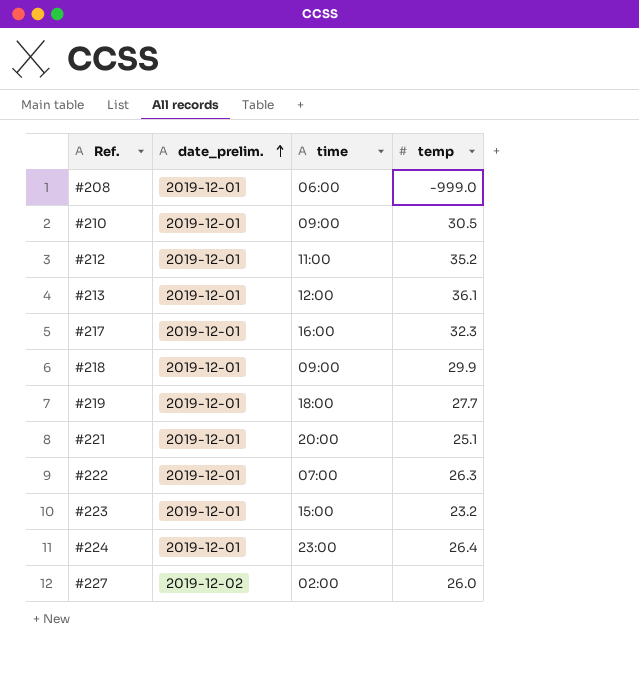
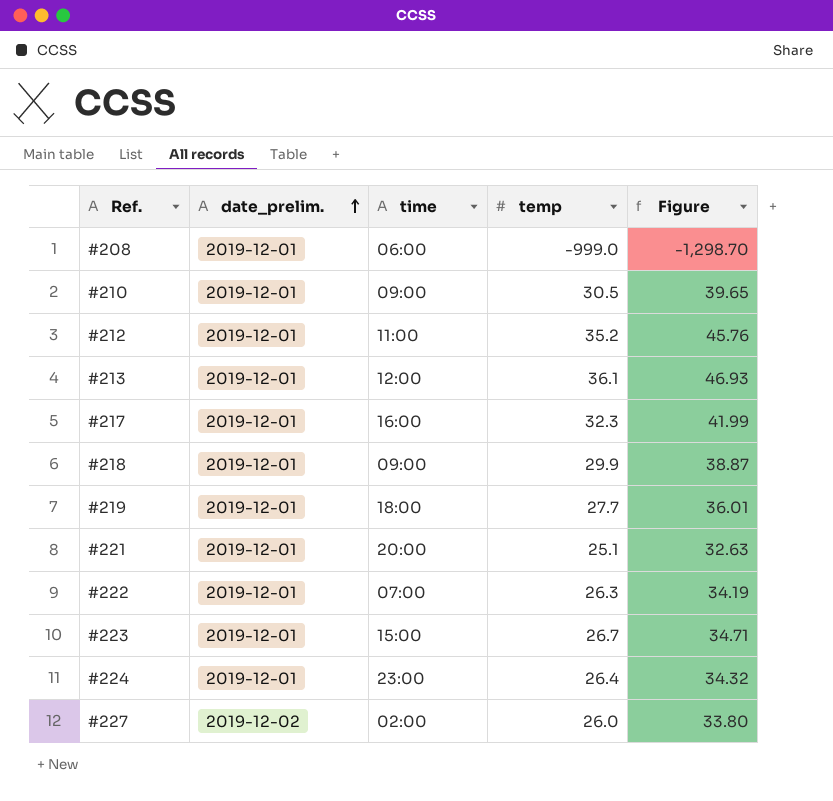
column Figure | formula: none -> [temp] * 1.3
#223 | temp: 23.2 -> 26.7

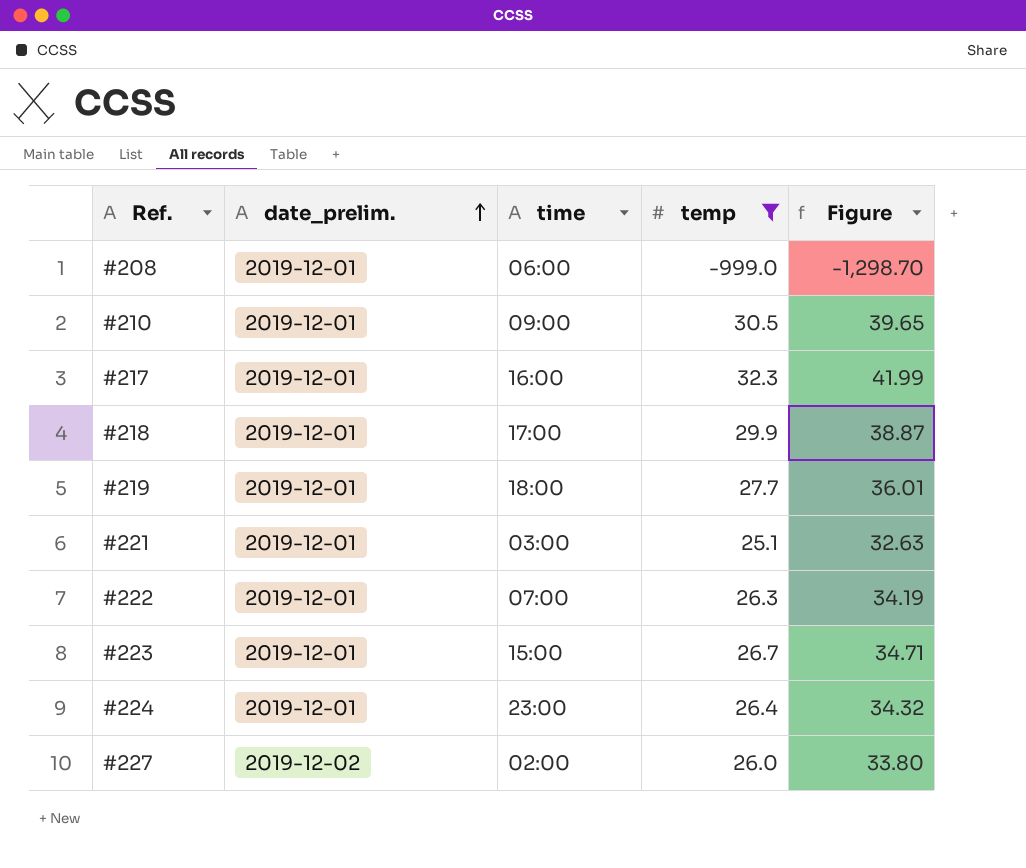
filter: none -> temp <= 32.3
#218 | time: 09:00 -> 17:00
#221 | time: 20:00 -> 03:00

